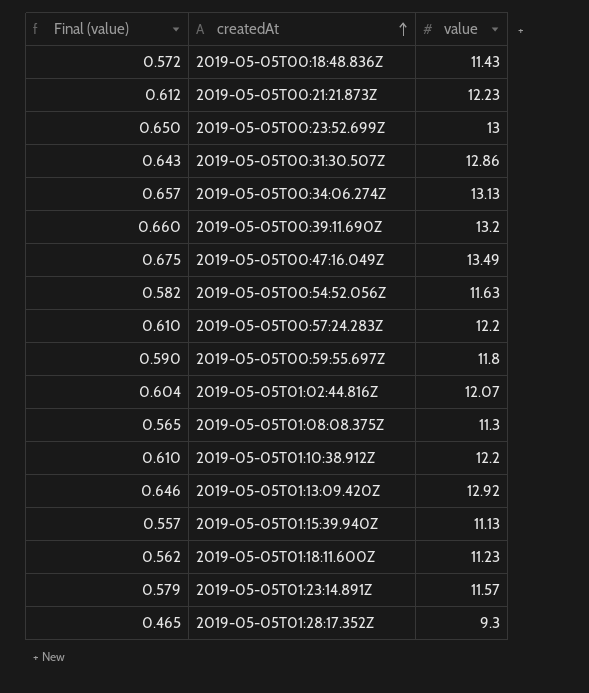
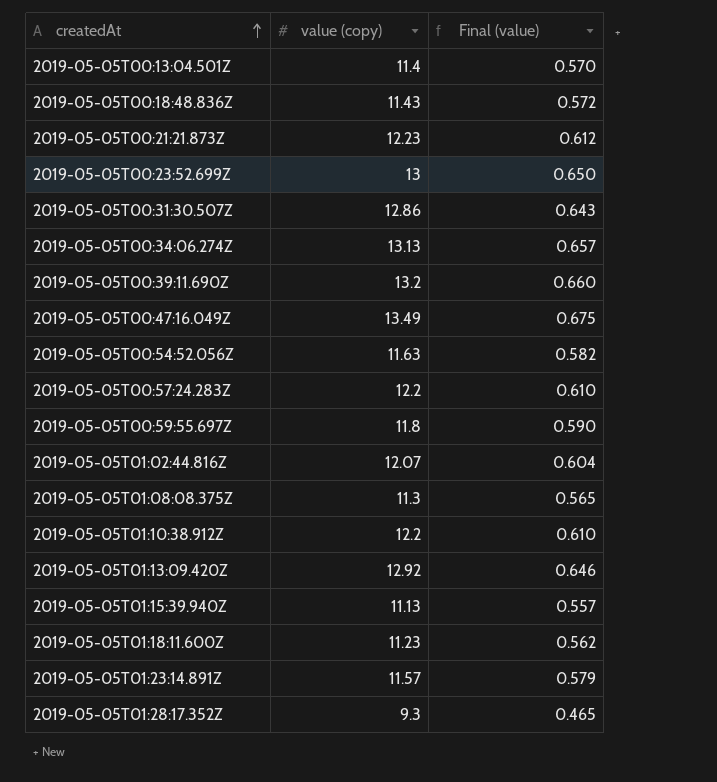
column name: value -> value (copy)
column Final (value) | position: 1 -> 3
row 2019-05-05T00:13:04.501Z: none -> 11.4 | 0.570

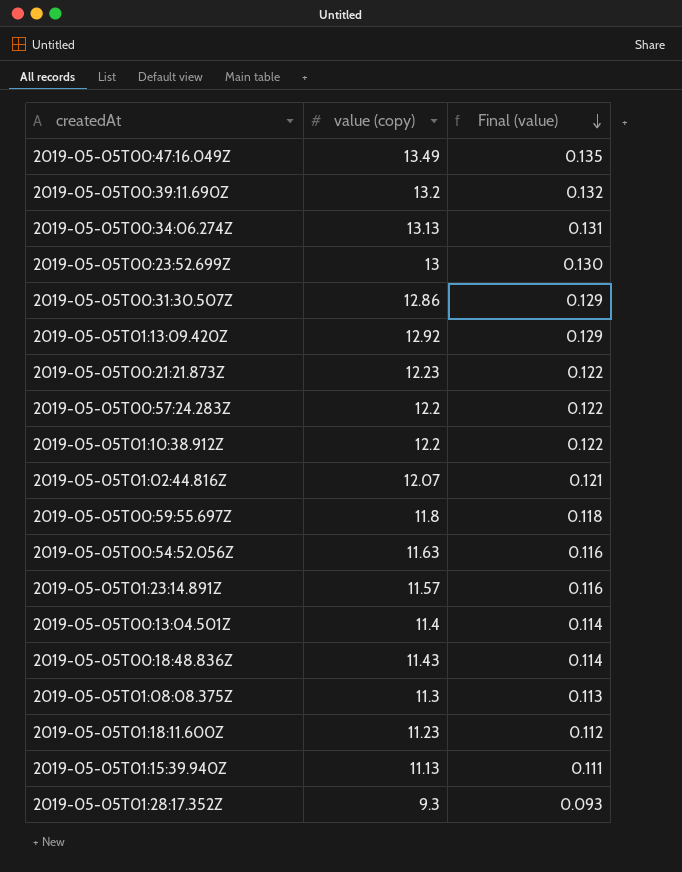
row order: createdAt ascending -> Final (value) descending
column Final (value) | formula: [value (copy)] * 0.05 -> [value (copy)] * 0.01

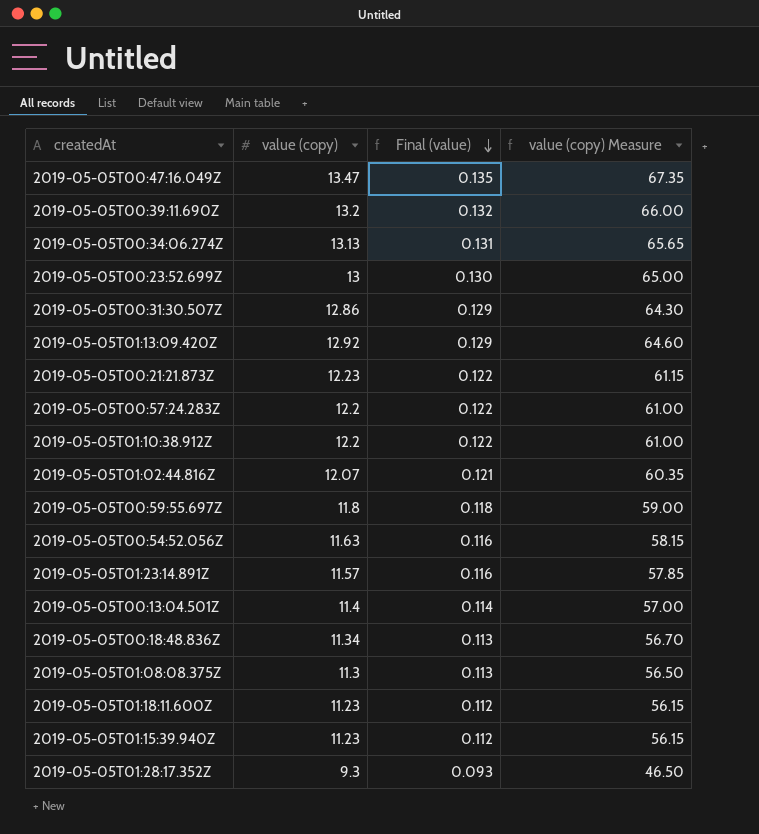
column value (copy) Measure | formula: none -> [value (copy)] * 5
2019-05-05T00:47:16.049Z | value (copy): 13.49 -> 13.47
2019-05-05T00:18:48.836Z | value (copy): 11.43 -> 11.34
2019-05-05T00:18:48.836Z | Final (value): 0.114 -> 0.113
2019-05-05T01:15:39.940Z | value (copy): 11.13 -> 11.23
2019-05-05T01:15:39.940Z | Final (value): 0.111 -> 0.112

